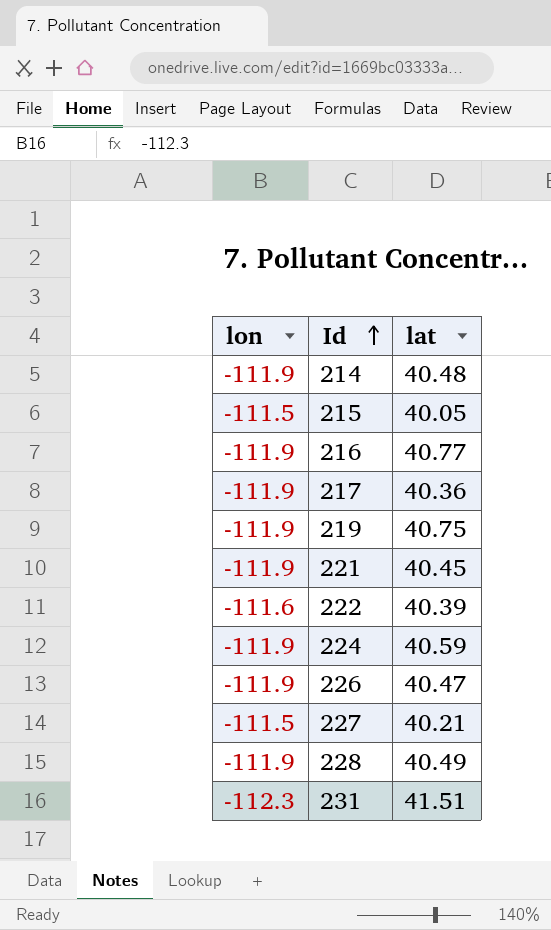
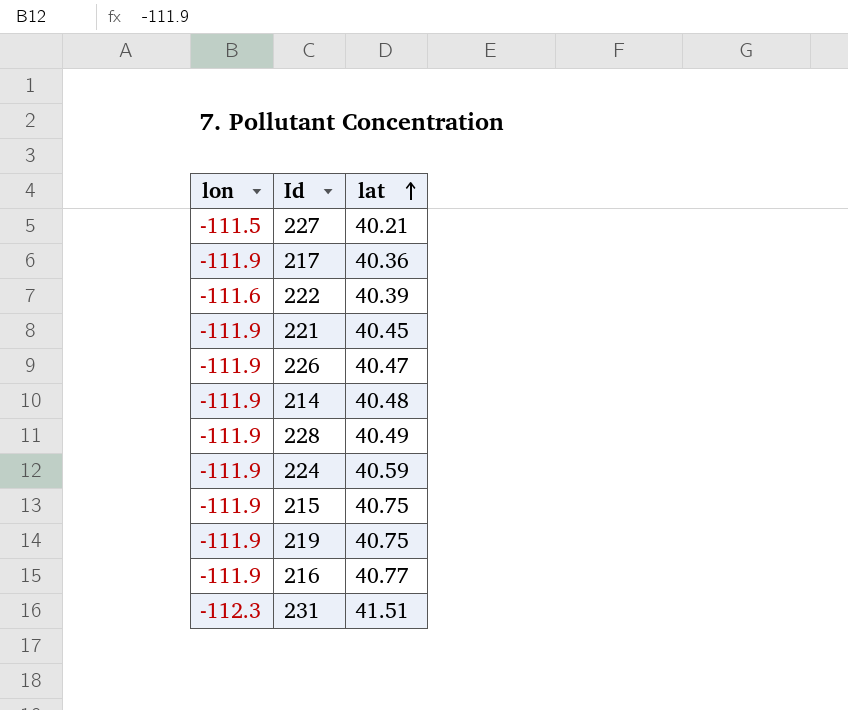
row order: Id ascending -> lat ascending
215 | lon: -111.5 -> -111.9
215 | lat: 40.05 -> 40.75

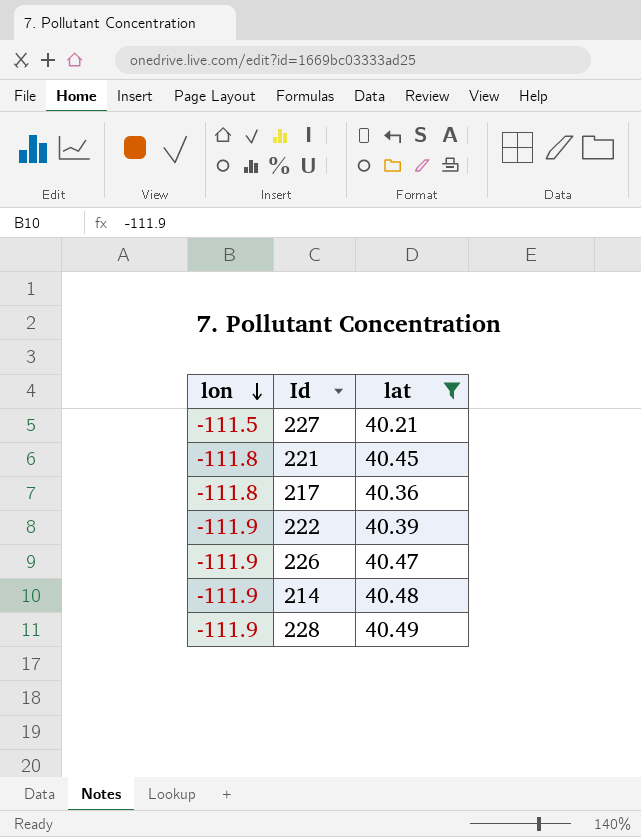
filter: none -> lat <= 40.49
row order: lat ascending -> lon descending
221 | lon: -111.9 -> -111.8
217 | lon: -111.9 -> -111.8
222 | lon: -111.6 -> -111.9

